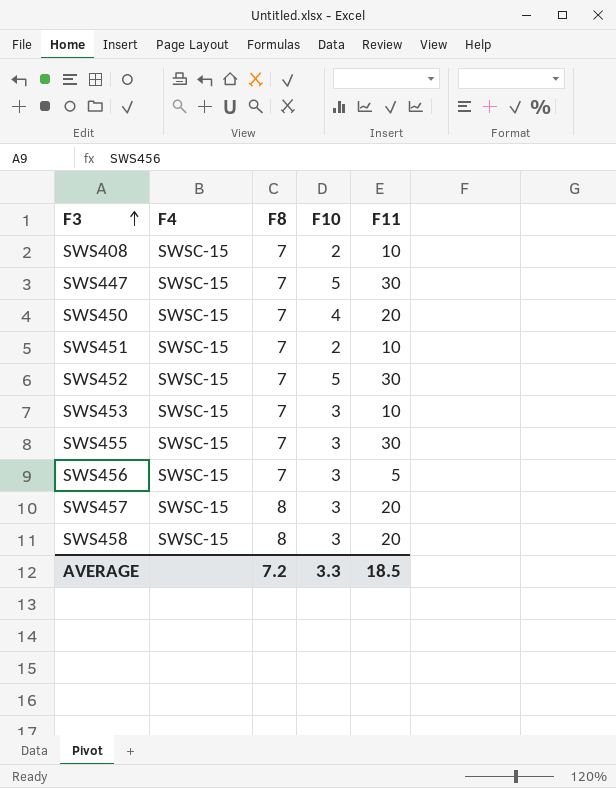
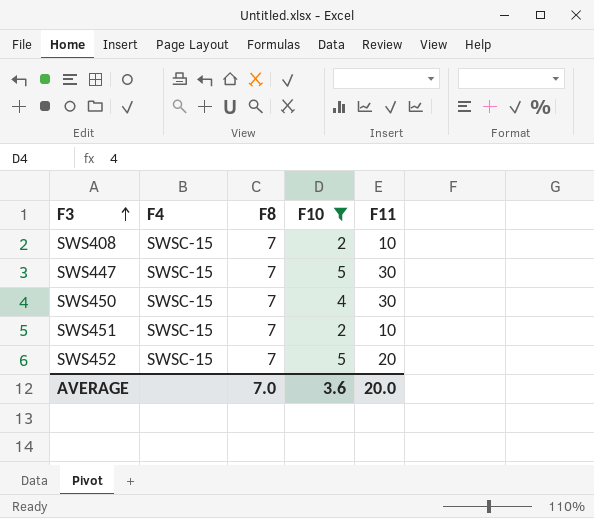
filter: none -> F10 != 3
SWS450 | F11: 20 -> 30
SWS452 | F11: 30 -> 20
AVERAGE | F8: 7.2 -> 7.0
AVERAGE | F10: 3.3 -> 3.6
AVERAGE | F11: 18.5 -> 20.0

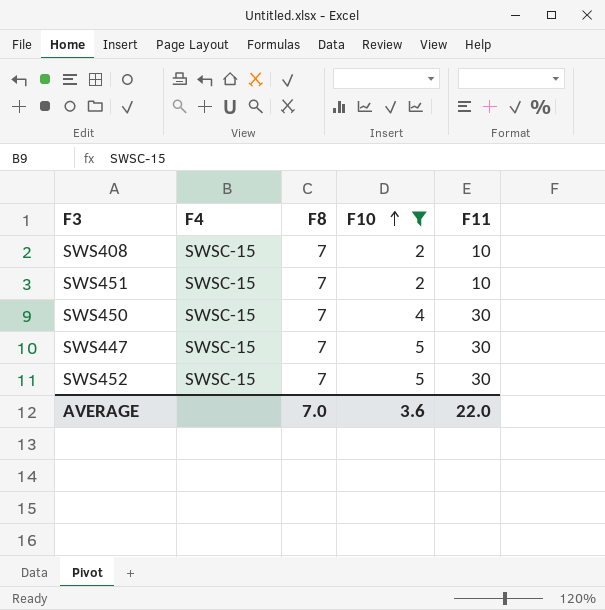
row order: F3 ascending -> F10 ascending
SWS452 | F11: 20 -> 30
AVERAGE | F11: 20.0 -> 22.0

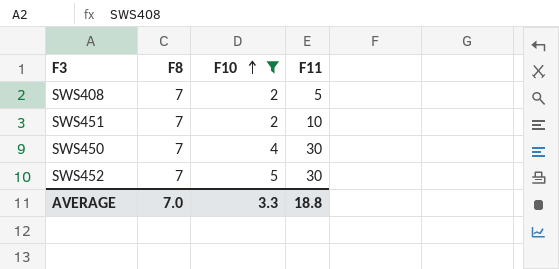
column F4 | position: 2 -> none
row SWS447: SWSC-15 | 7 | 5 | 30 -> none
SWS408 | F11: 10 -> 5
AVERAGE | F10: 3.6 -> 3.3
AVERAGE | F11: 22.0 -> 18.8

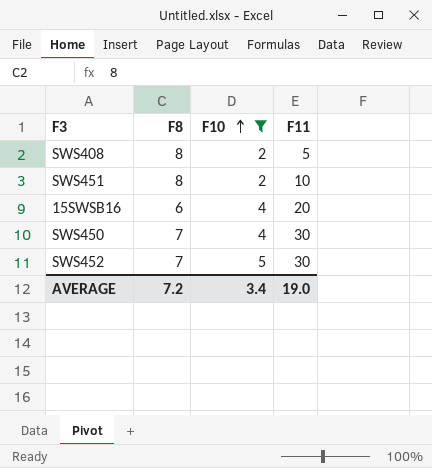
SWS408 | F8: 7 -> 8
SWS451 | F8: 7 -> 8
row 15SWSB16: none -> 6 | 4 | 20
AVERAGE | F8: 7.0 -> 7.2
AVERAGE | F10: 3.3 -> 3.4
AVERAGE | F11: 18.8 -> 19.0

